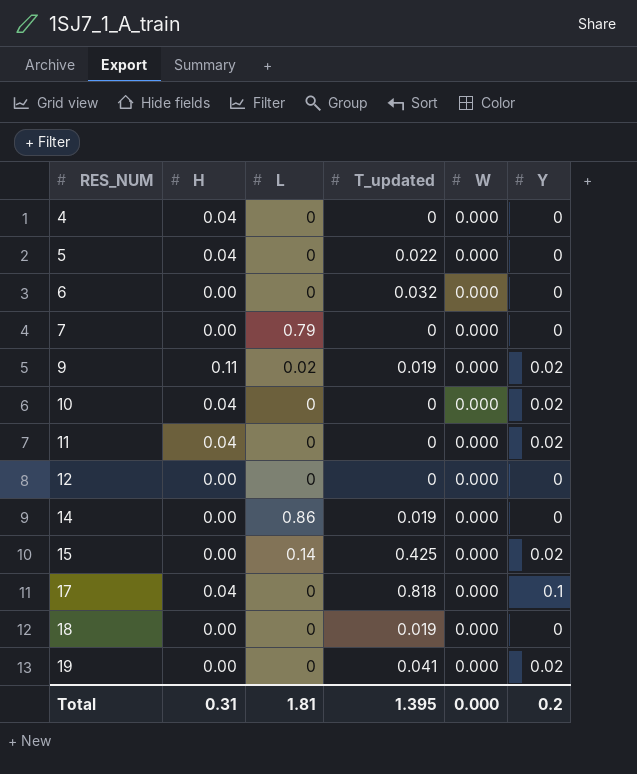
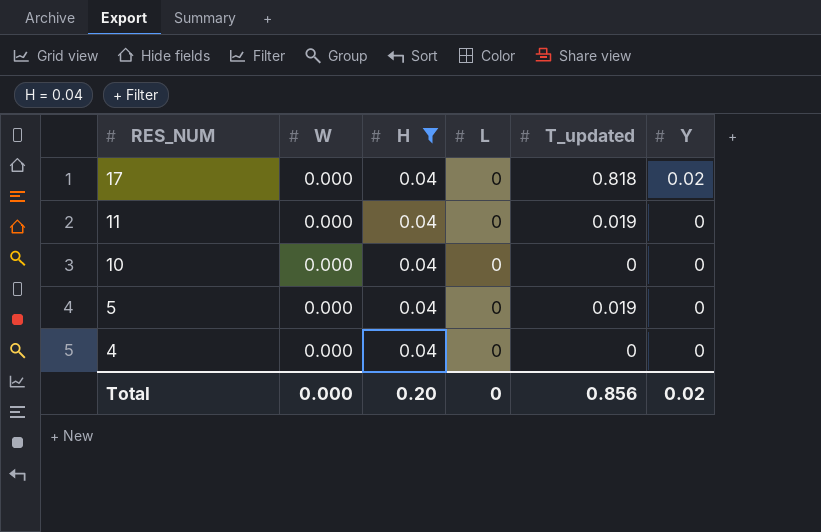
filter: none -> H = 0.04
row order: RES_NUM ascending -> RES_NUM descending
column W | position: 5 -> 2
17 | Y: 0.1 -> 0.02
11 | T_updated: 0 -> 0.019
11 | Y: 0.02 -> 0
10 | Y: 0.02 -> 0
5 | T_updated: 0.022 -> 0.019
Total | H: 0.31 -> 0.20
Total | L: 1.81 -> 0
Total | T_updated: 1.395 -> 0.856
Total | Y: 0.2 -> 0.02

